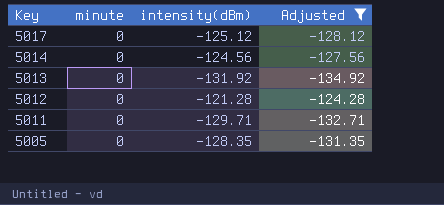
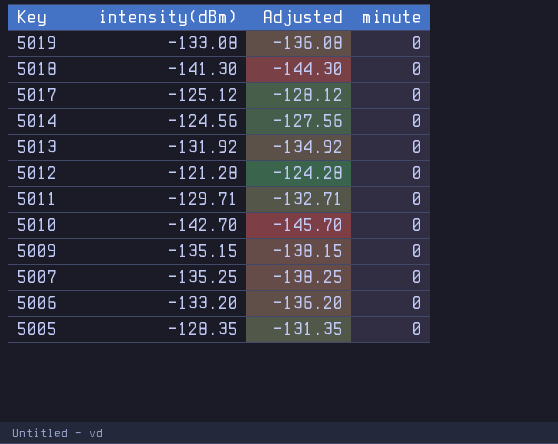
filter: Adjusted >= -134.92 -> none
column minute | position: 2 -> 4

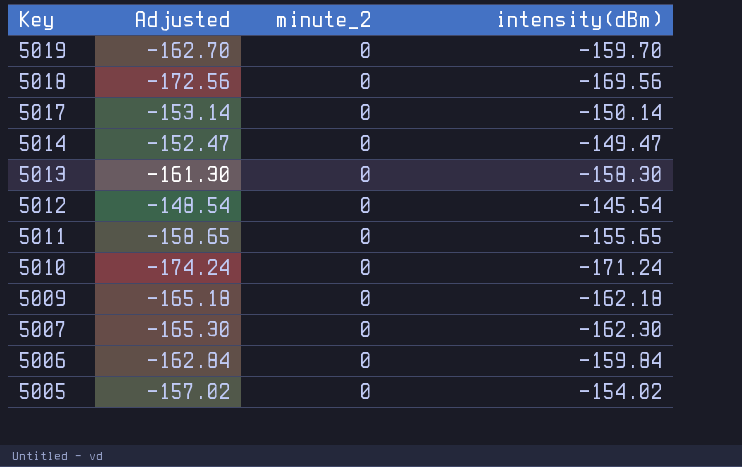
column name: minute -> minute_2
column intensity(dBm) | position: 2 -> 4
5019 | Adjusted: -136.08 -> -162.70
5019 | intensity(dBm): -133.08 -> -159.70
5018 | Adjusted: -144.30 -> -172.56
5018 | intensity(dBm): -141.30 -> -169.56
5017 | Adjusted: -128.12 -> -153.14
5017 | intensity(dBm): -125.12 -> -150.14
5014 | Adjusted: -127.56 -> -152.47
5014 | intensity(dBm): -124.56 -> -149.47
5013 | Adjusted: -134.92 -> -161.30
5013 | intensity(dBm): -131.92 -> -158.30
5012 | Adjusted: -124.28 -> -148.54
5012 | intensity(dBm): -121.28 -> -145.54
5011 | Adjusted: -132.71 -> -158.65
5011 | intensity(dBm): -129.71 -> -155.65
5010 | Adjusted: -145.70 -> -174.24
5010 | intensity(dBm): -142.70 -> -171.24
5009 | Adjusted: -138.15 -> -165.18
5009 | intensity(dBm): -135.15 -> -162.18
5007 | Adjusted: -138.25 -> -165.30
5007 | intensity(dBm): -135.25 -> -162.30
5006 | Adjusted: -136.20 -> -162.84
5006 | intensity(dBm): -133.20 -> -159.84
5005 | Adjusted: -131.35 -> -157.02
5005 | intensity(dBm): -128.35 -> -154.02

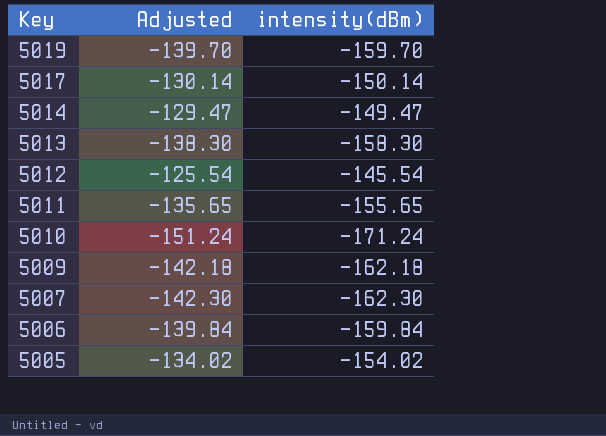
column minute_2 | position: 3 -> none
column Adjusted | formula: [intensity(dBm)] - 3 -> [intensity(dBm)] + 20
row 5018: -172.56 | 0 | -169.56 -> none

